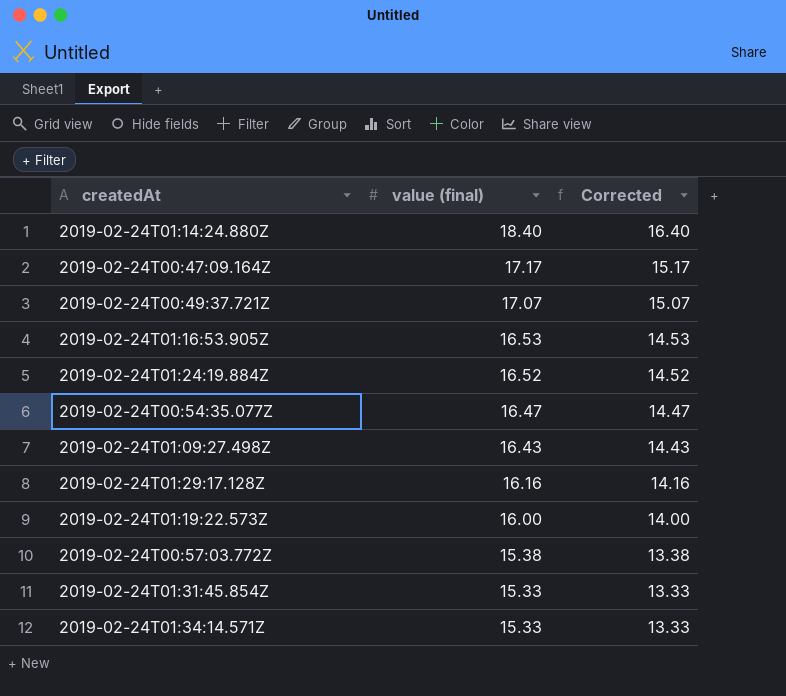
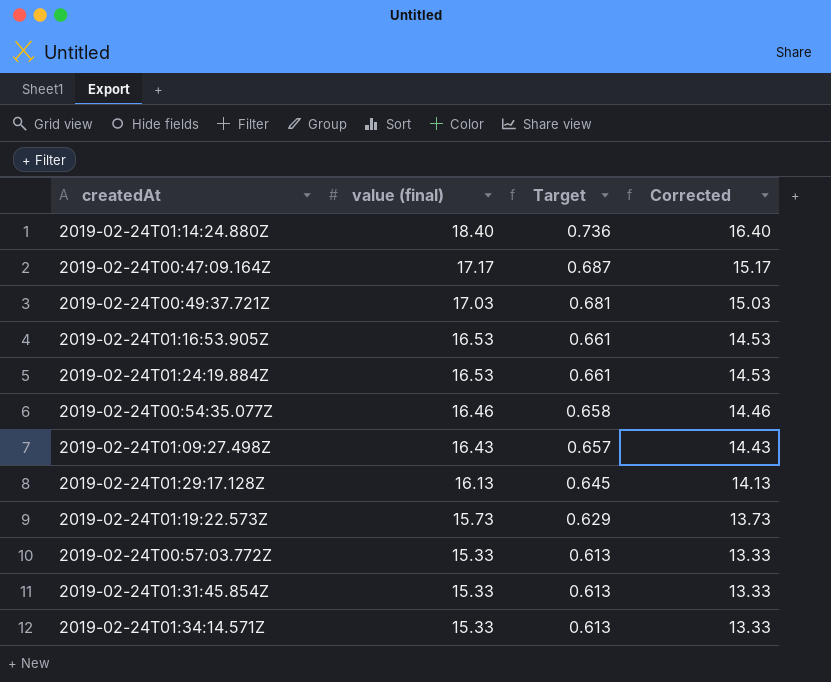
column Target | formula: none -> [value (final)] * 0.04
2019-02-24T00:49:37.721Z | value (final): 17.07 -> 17.03
2019-02-24T00:49:37.721Z | Corrected: 15.07 -> 15.03
2019-02-24T01:24:19.884Z | value (final): 16.52 -> 16.53
2019-02-24T01:24:19.884Z | Corrected: 14.52 -> 14.53
2019-02-24T00:54:35.077Z | value (final): 16.47 -> 16.46
2019-02-24T00:54:35.077Z | Corrected: 14.47 -> 14.46
2019-02-24T01:29:17.128Z | value (final): 16.16 -> 16.13
2019-02-24T01:29:17.128Z | Corrected: 14.16 -> 14.13
2019-02-24T01:19:22.573Z | value (final): 16.00 -> 15.73
2019-02-24T01:19:22.573Z | Corrected: 14.00 -> 13.73
2019-02-24T00:57:03.772Z | value (final): 15.38 -> 15.33
2019-02-24T00:57:03.772Z | Corrected: 13.38 -> 13.33

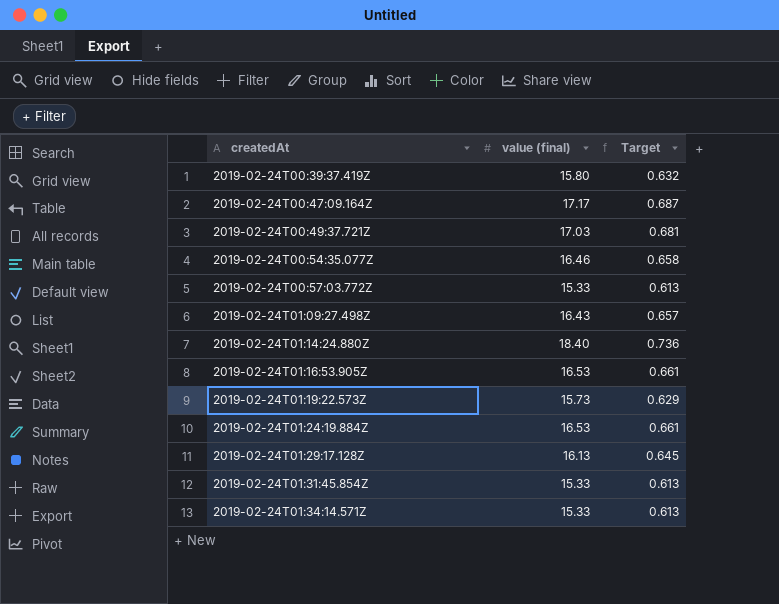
row order: value (final) descending -> createdAt ascending
column Corrected | formula: [value (final)] - 2 -> none
row 2019-02-24T00:39:37.419Z: none -> 15.80 | 0.632

